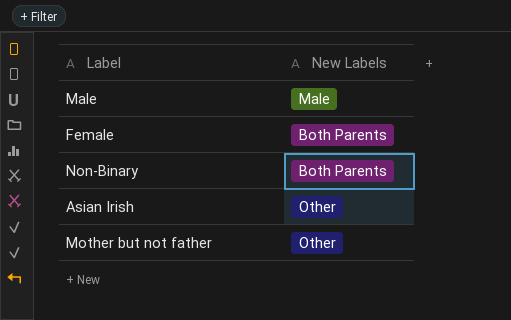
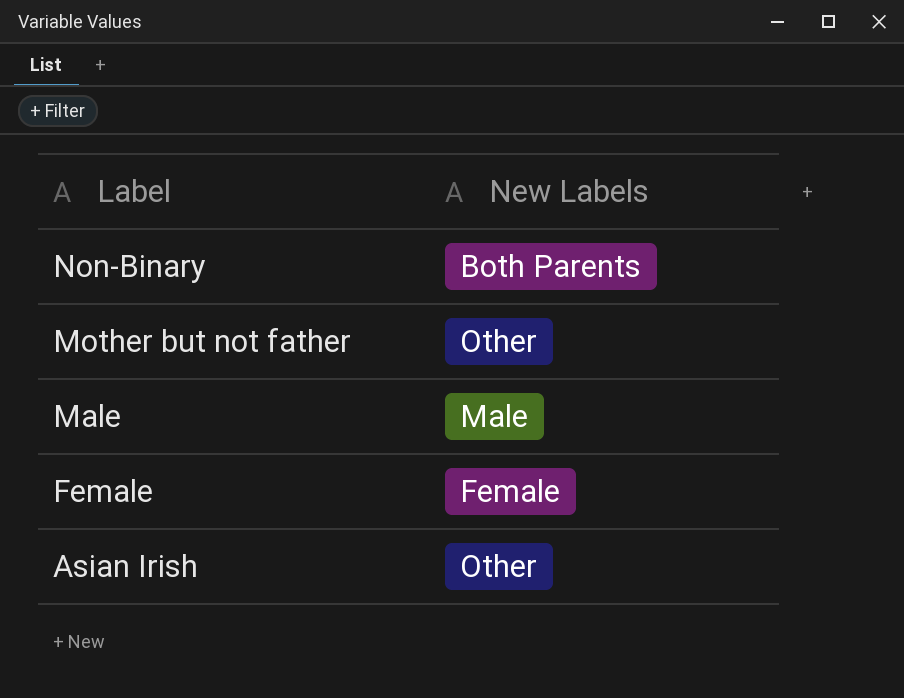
row order: none -> Label descending
Female | New Labels: Both Parents -> Female

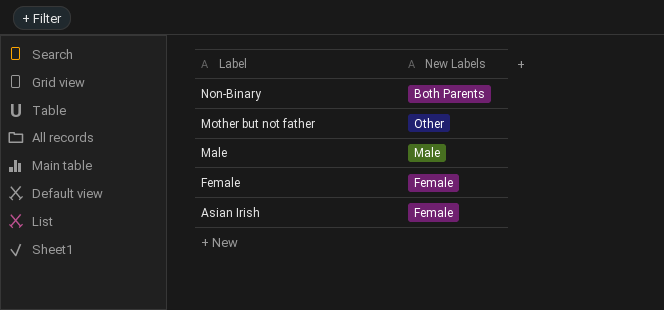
Asian Irish | New Labels: Other -> Female

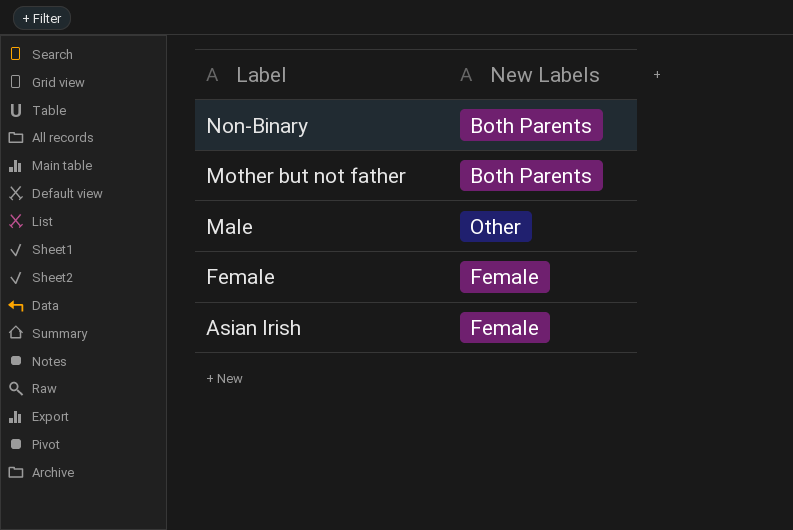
Mother but not father | New Labels: Other -> Both Parents
Male | New Labels: Male -> Other

